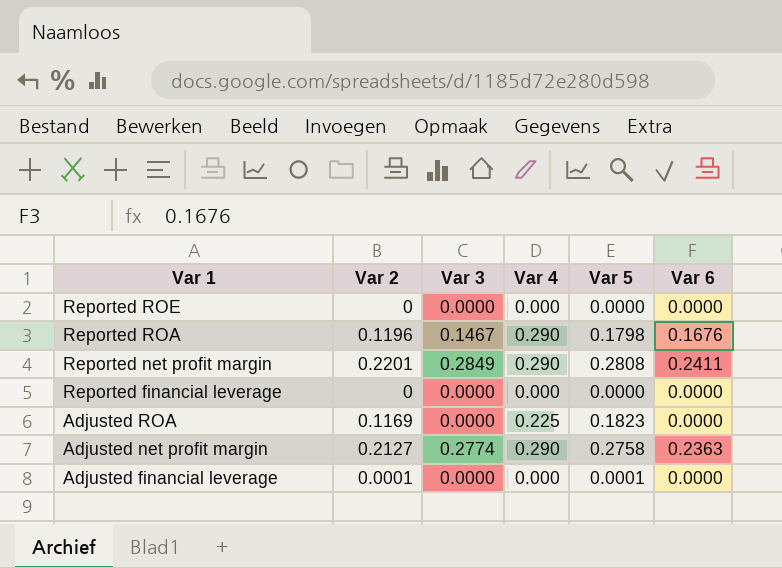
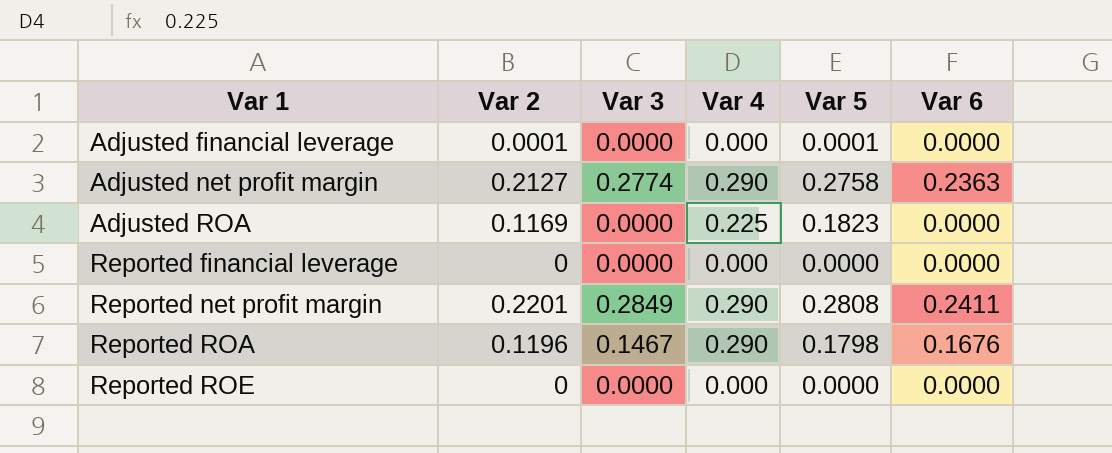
row order: Var 1 descending -> Var 1 ascending

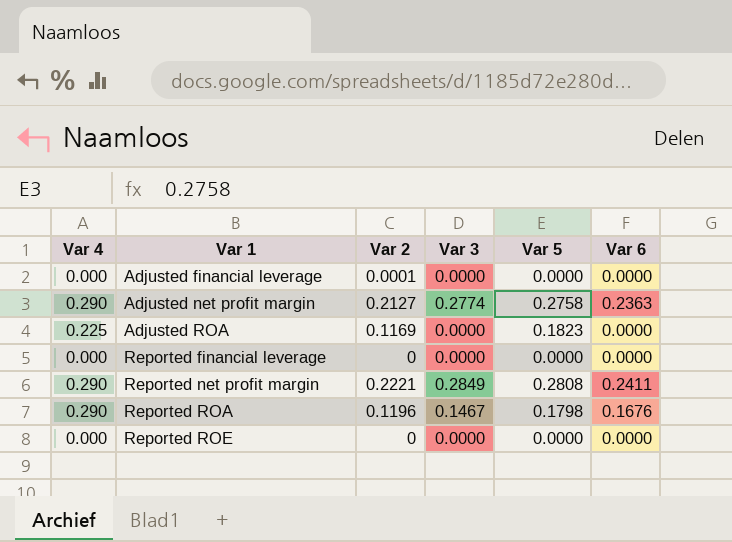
column Var 4 | position: 4 -> 1
Adjusted financial leverage | Var 5: 0.0001 -> 0.0000
Reported net profit margin | Var 2: 0.2201 -> 0.2221

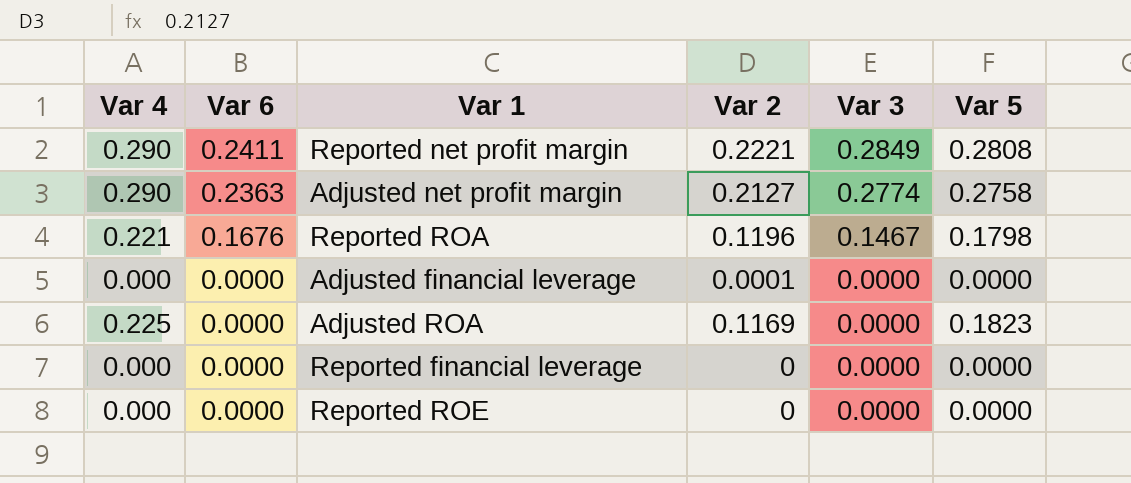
row order: Var 1 ascending -> Var 6 descending
column Var 6 | position: 6 -> 2
Reported ROA | Var 4: 0.290 -> 0.221

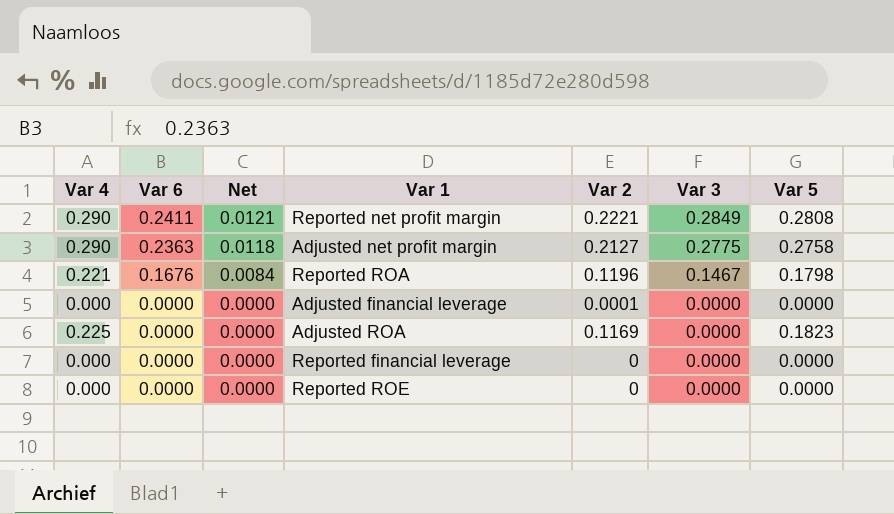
column Net | formula: none -> [Var 6] * 0.05
Adjusted net profit margin | Var 3: 0.2774 -> 0.2775

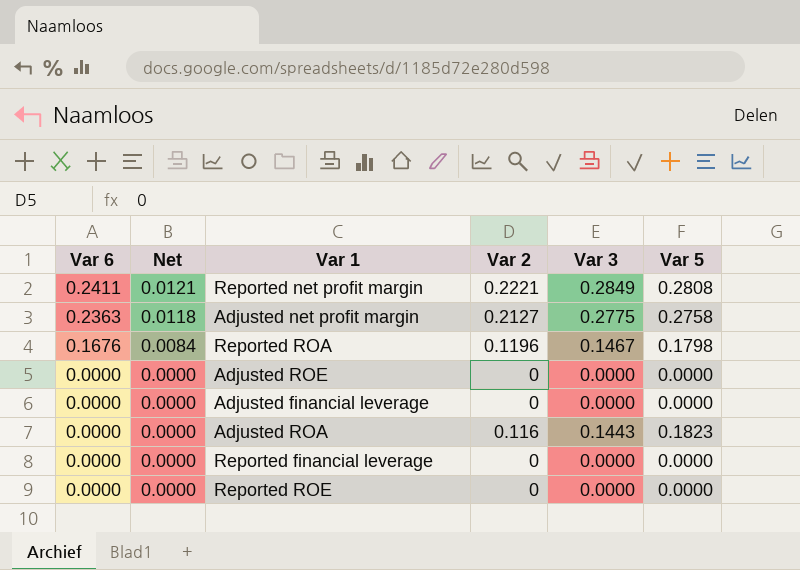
column Var 4 | position: 1 -> none
row Adjusted ROE: none -> 0.0000 | 0.0000 | 0 | 0.0000 | 0.0000
Adjusted financial leverage | Var 2: 0.0001 -> 0
Adjusted ROA | Var 2: 0.1169 -> 0.116
Adjusted ROA | Var 3: 0.0000 -> 0.1443

